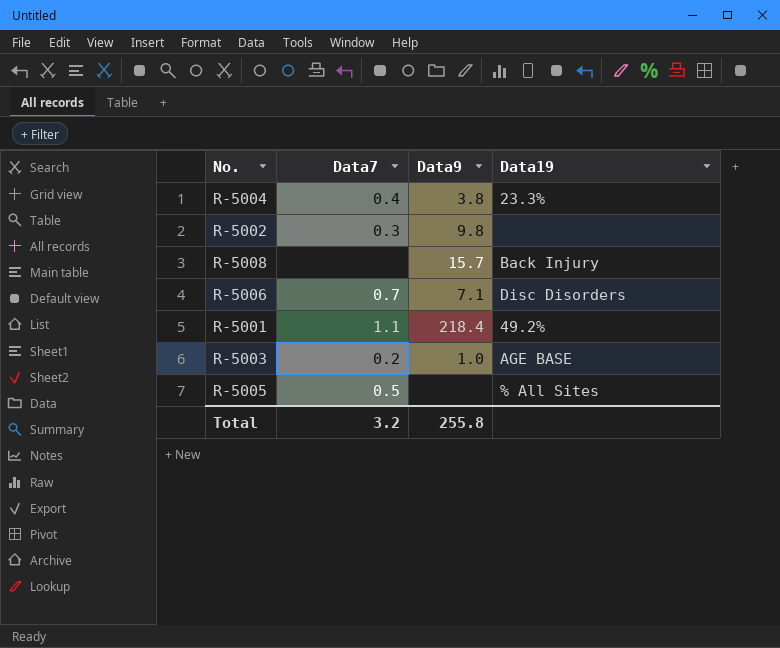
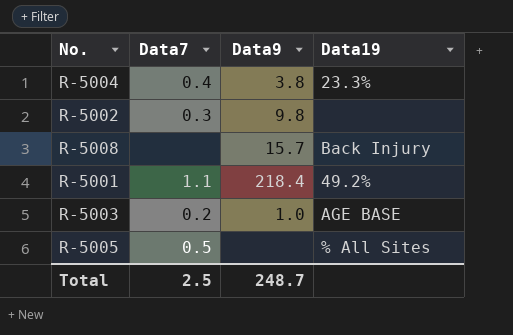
row R-5006: 0.7 | 7.1 | Disc Disorders -> none
Total | Data7: 3.2 -> 2.5
Total | Data9: 255.8 -> 248.7

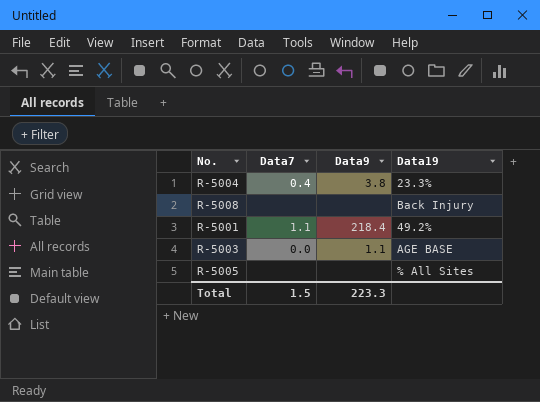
row R-5002: 0.3 | 9.8 | none -> none
R-5008 | Data9: 15.7 -> none
R-5003 | Data7: 0.2 -> 0.0
R-5003 | Data9: 1.0 -> 1.1
R-5005 | Data7: 0.5 -> none
Total | Data7: 2.5 -> 1.5
Total | Data9: 248.7 -> 223.3

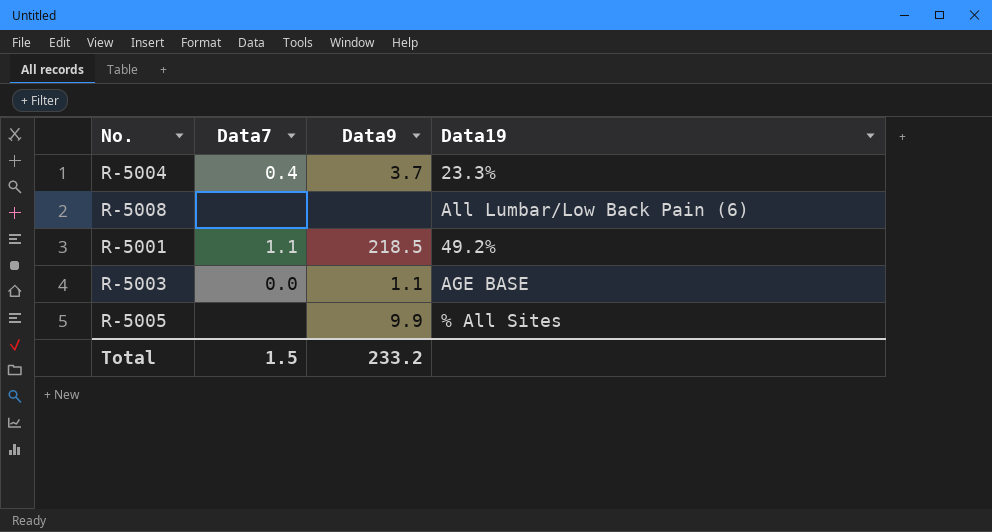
R-5004 | Data9: 3.8 -> 3.7
R-5008 | Data19: Back Injury -> All Lumbar/Low Back Pain (6)
R-5001 | Data9: 218.4 -> 218.5
R-5005 | Data9: none -> 9.9
Total | Data9: 223.3 -> 233.2

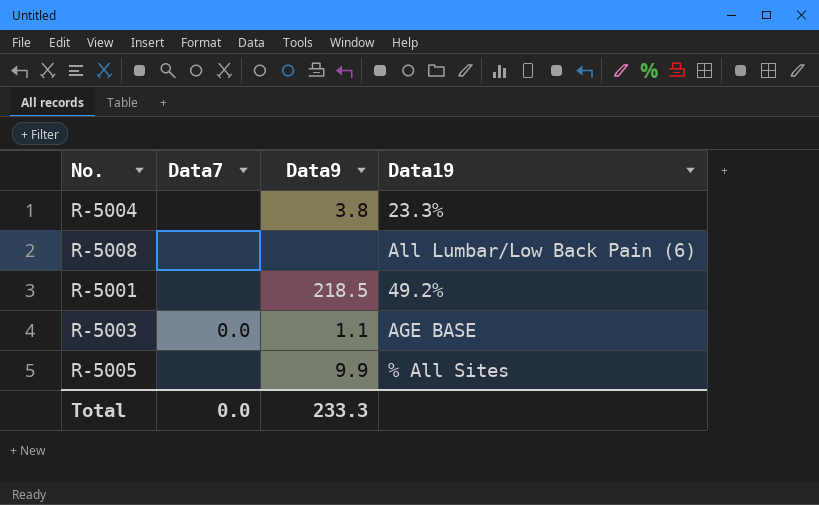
R-5004 | Data7: 0.4 -> none
R-5004 | Data9: 3.7 -> 3.8
R-5001 | Data7: 1.1 -> none
Total | Data7: 1.5 -> 0.0
Total | Data9: 233.2 -> 233.3

